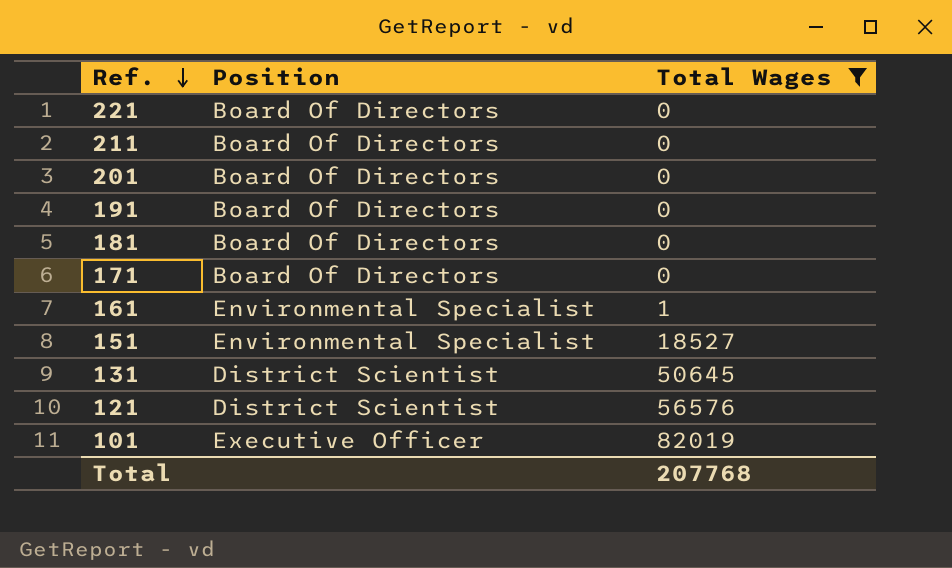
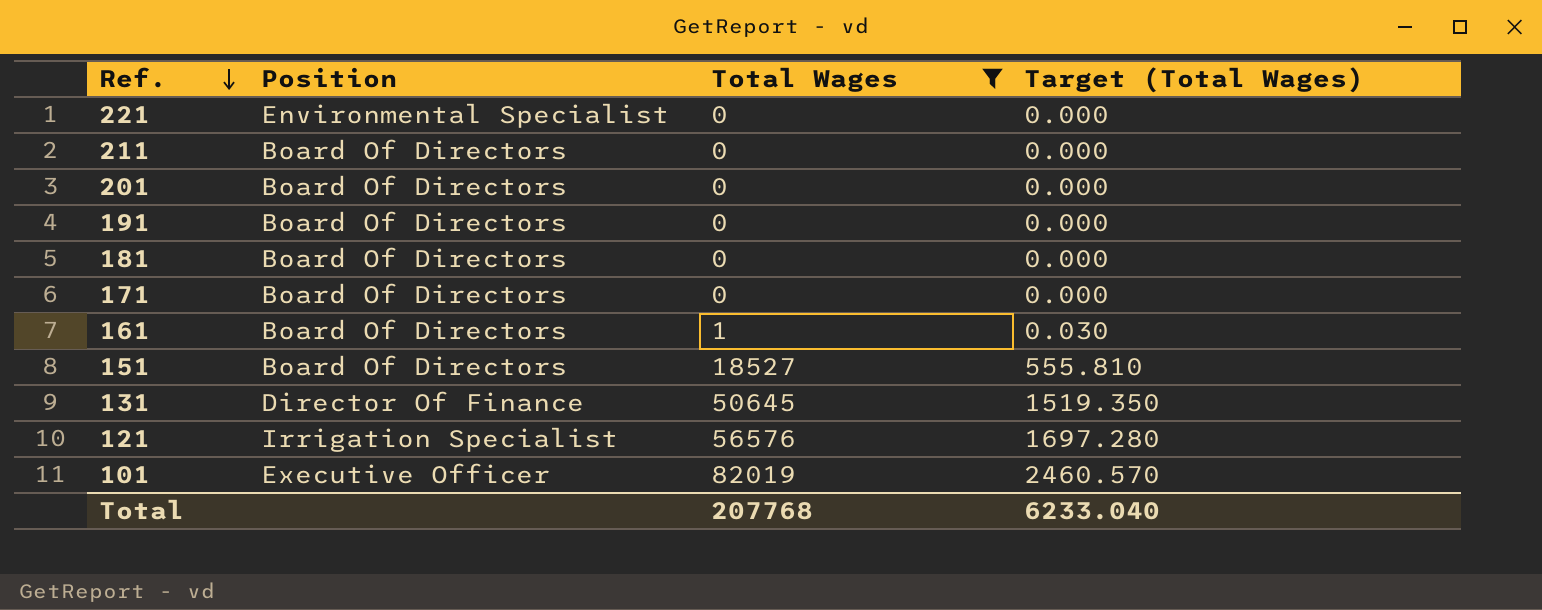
column Target (Total Wages) | formula: none -> [Total Wages] * 0.03
221 | Position: Board Of Directors -> Environmental Specialist
161 | Position: Environmental Specialist -> Board Of Directors
151 | Position: Environmental Specialist -> Board Of Directors
131 | Position: District Scientist -> Director Of Finance
121 | Position: District Scientist -> Irrigation Specialist

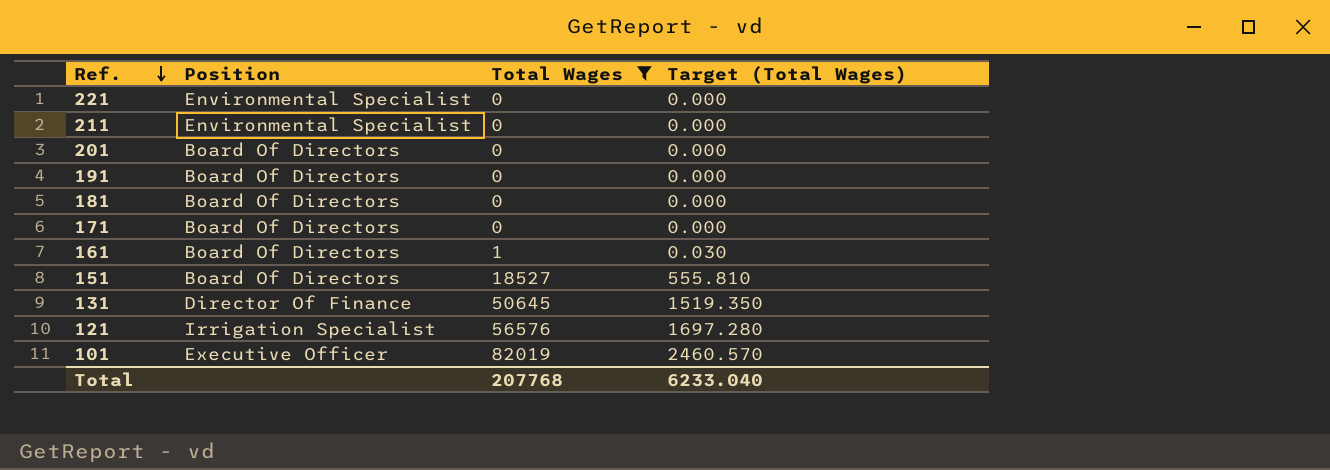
211 | Position: Board Of Directors -> Environmental Specialist

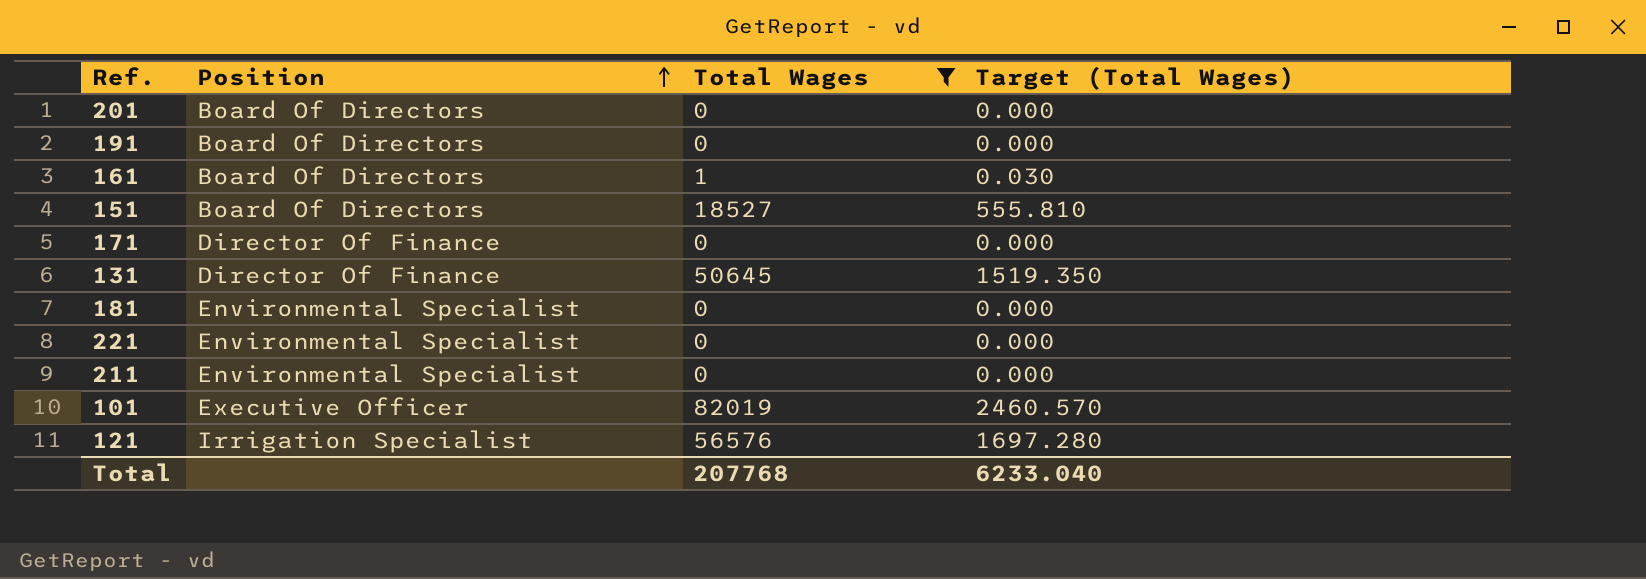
row order: Ref. descending -> Position ascending
171 | Position: Board Of Directors -> Director Of Finance
181 | Position: Board Of Directors -> Environmental Specialist

